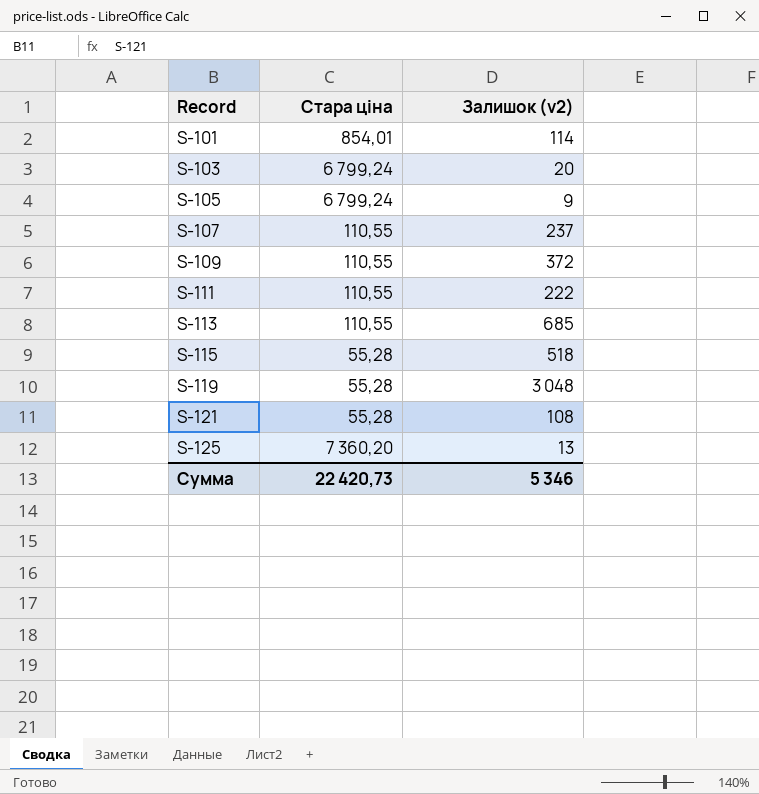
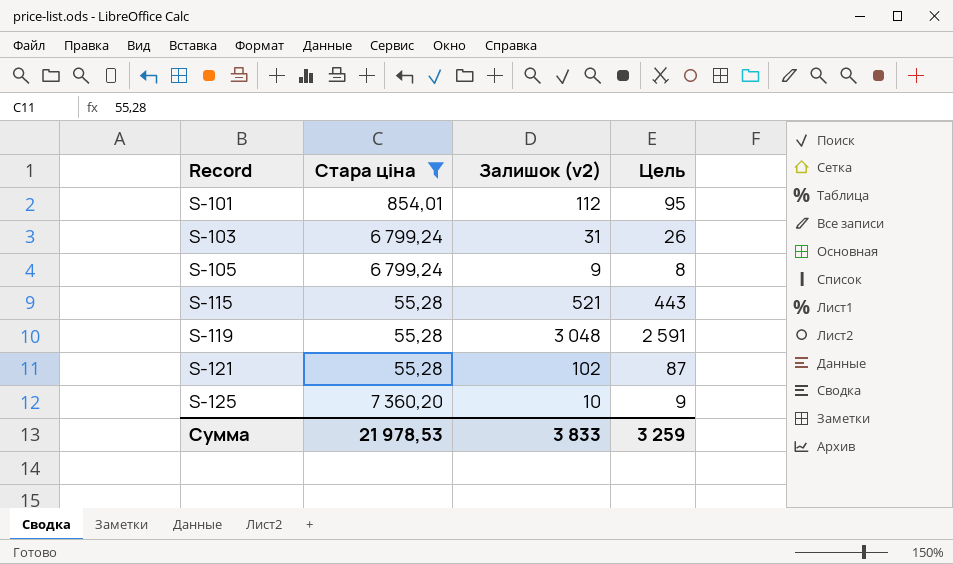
filter: none -> Стара ціна != 110,55
column Цель | formula: none -> [Залишок (v2)] * 0,85
S-101 | Залишок (v2): 114 -> 112
S-103 | Залишок (v2): 20 -> 31
S-115 | Залишок (v2): 518 -> 521
S-121 | Залишок (v2): 108 -> 102
S-125 | Залишок (v2): 13 -> 10
Сумма | Стара ціна: 22 420,73 -> 21 978,53
Сумма | Залишок (v2): 5 346 -> 3 833

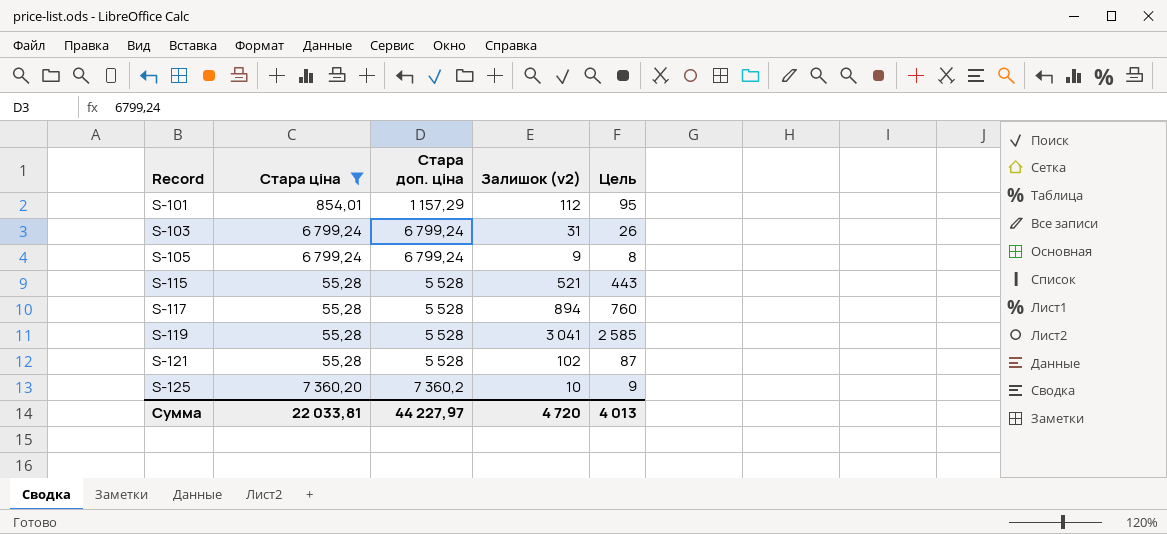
column Стара доп. ціна | position: none -> 3
row S-117: none -> 55,28 | 5 528 | 894 | 760
S-119 | Залишок (v2): 3 048 -> 3 041
S-119 | Цель: 2 591 -> 2 585
Сумма | Стара ціна: 21 978,53 -> 22 033,81
Сумма | Залишок (v2): 3 833 -> 4 720
Сумма | Цель: 3 259 -> 4 013

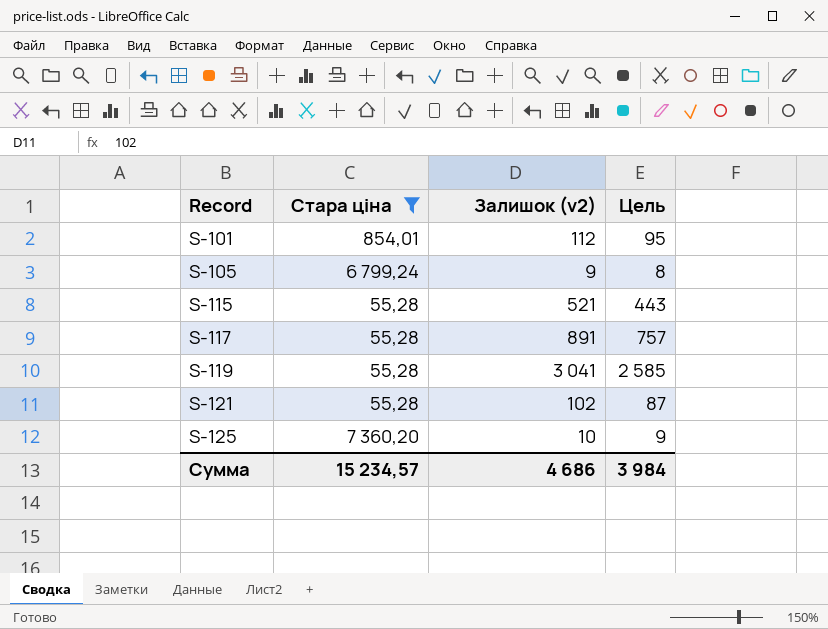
column Стара доп. ціна | position: 3 -> none
row S-103: 6 799,24 | 6 799,24 | 31 | 26 -> none
S-117 | Залишок (v2): 894 -> 891
S-117 | Цель: 760 -> 757
Сумма | Стара ціна: 22 033,81 -> 15 234,57
Сумма | Залишок (v2): 4 720 -> 4 686
Сумма | Цель: 4 013 -> 3 984

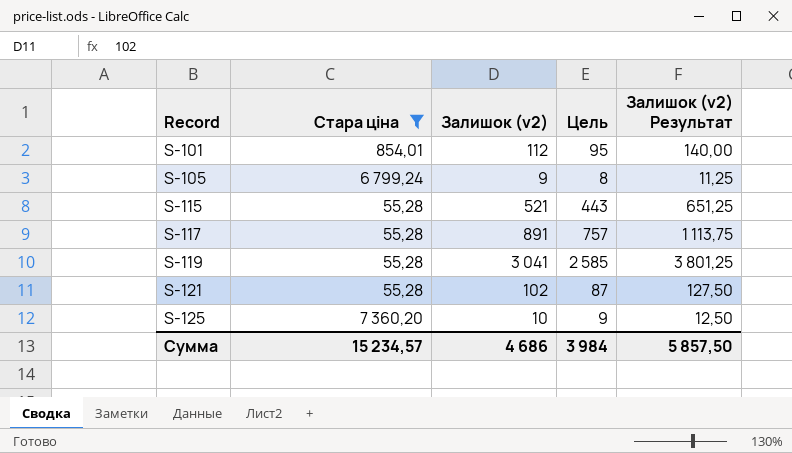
column Залишок (v2) Результат | formula: none -> [Залишок (v2)] * 1,25

